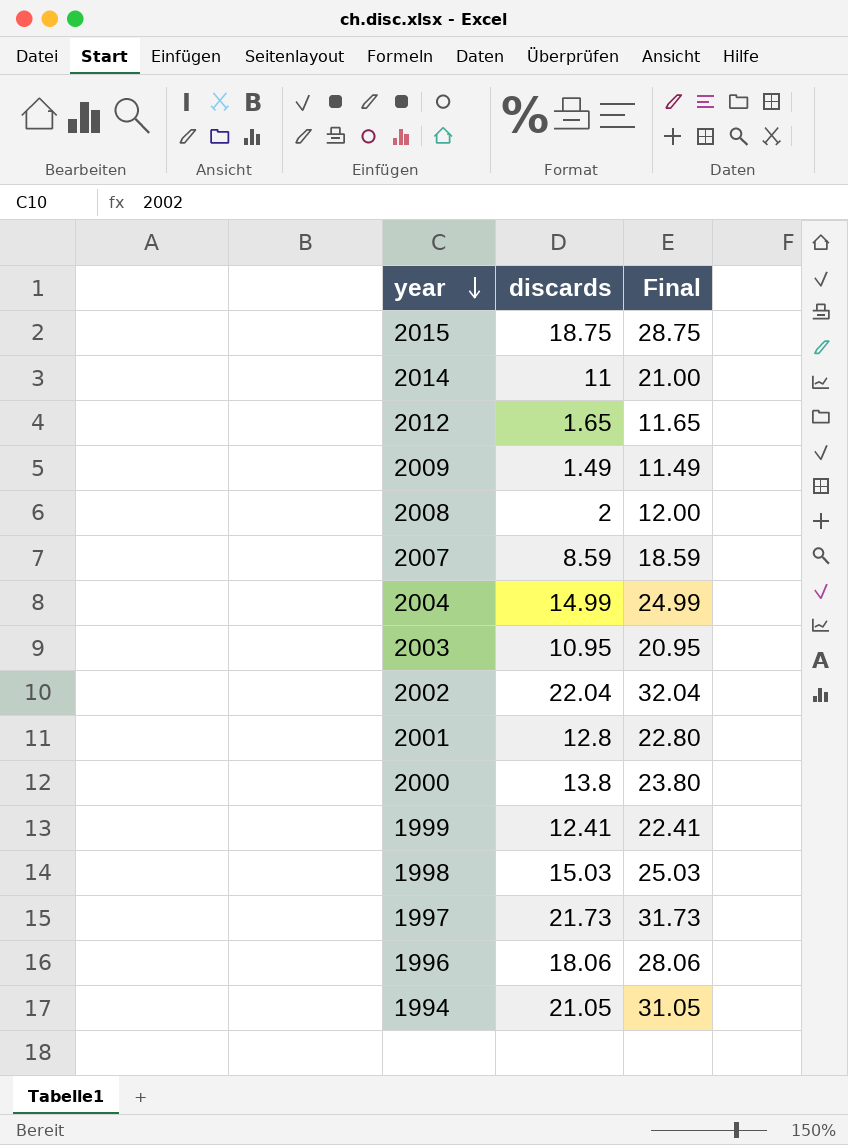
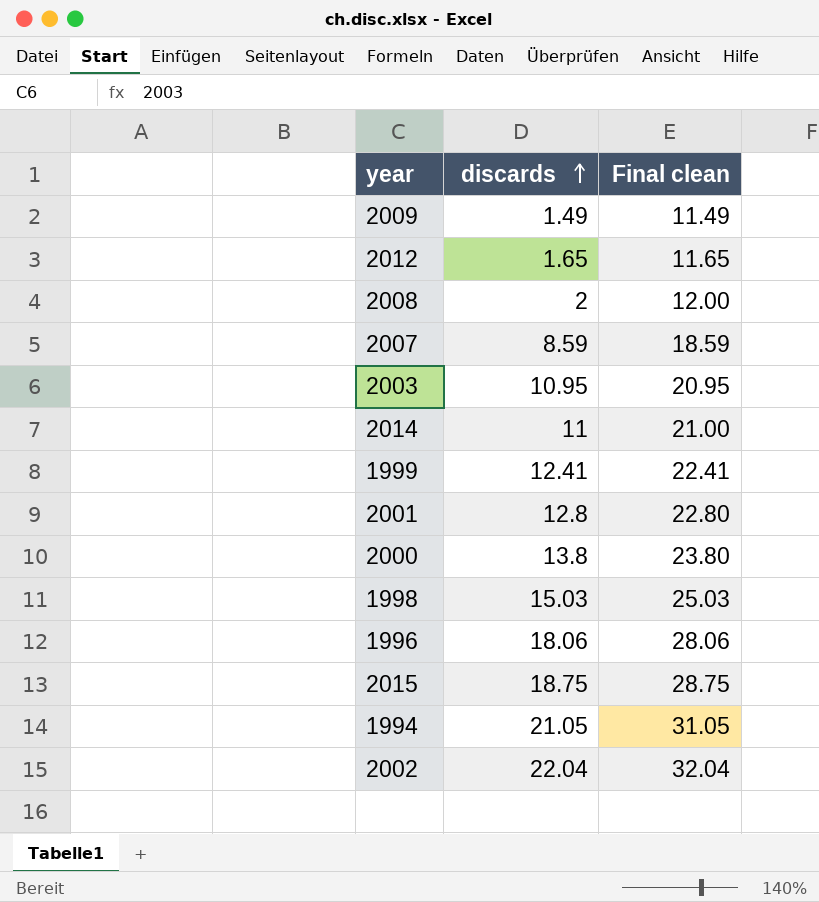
row order: year descending -> discards ascending
column name: Final -> Final clean
row 2004: 14.99 | 24.99 -> none
row 1997: 21.73 | 31.73 -> none

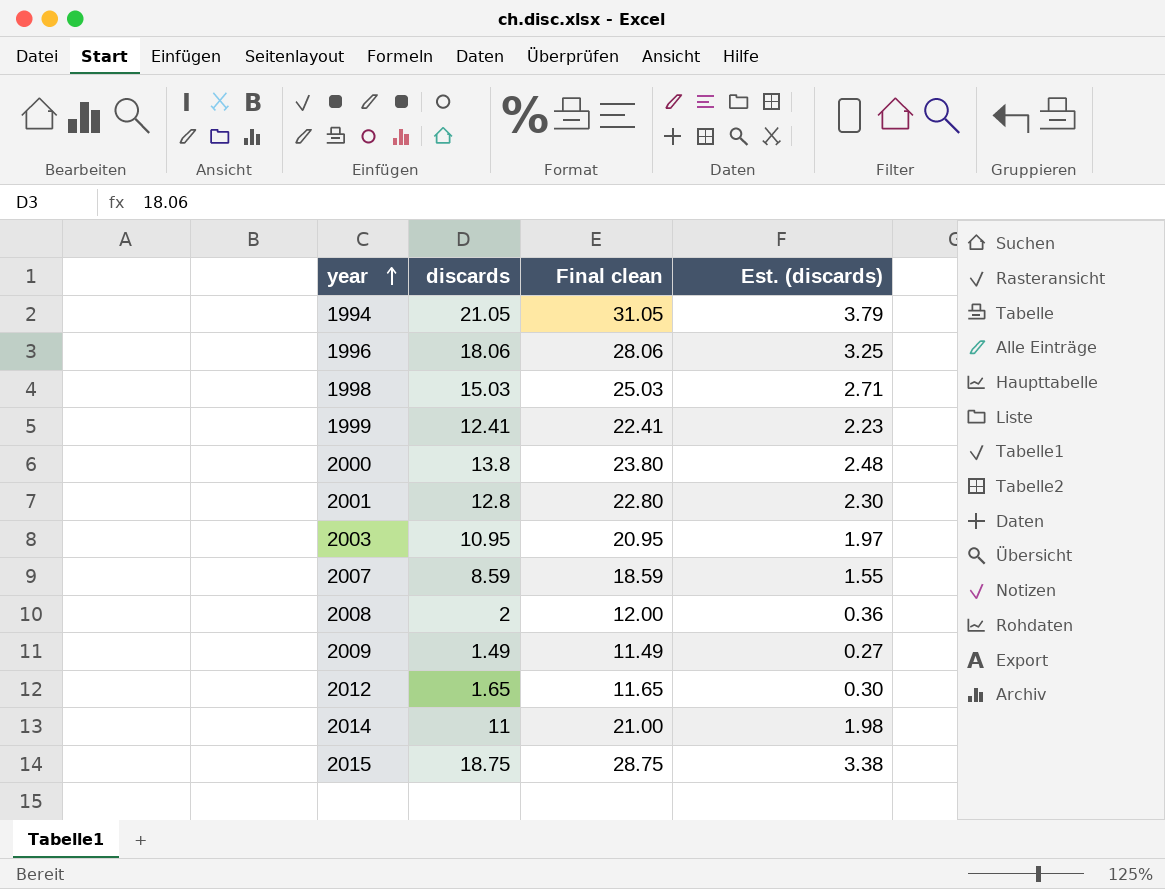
row order: discards ascending -> year ascending
column Est. (discards) | formula: none -> [discards] * 0.18
row 2002: 22.04 | 32.04 -> none

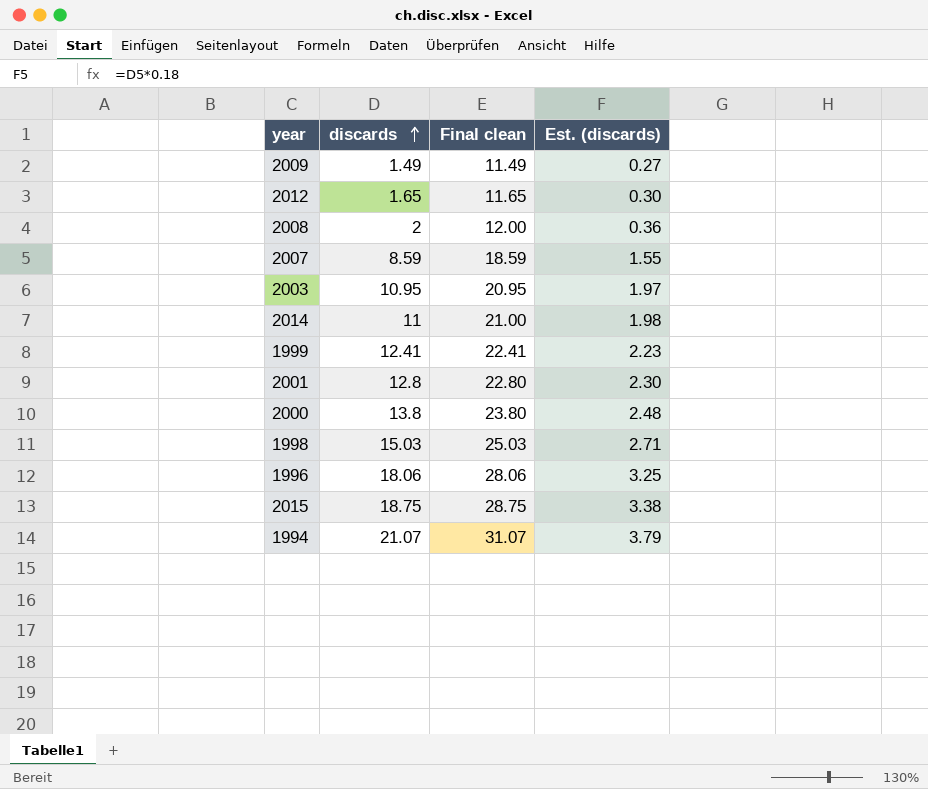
row order: year ascending -> discards ascending
1994 | discards: 21.05 -> 21.07
1994 | Final clean: 31.05 -> 31.07

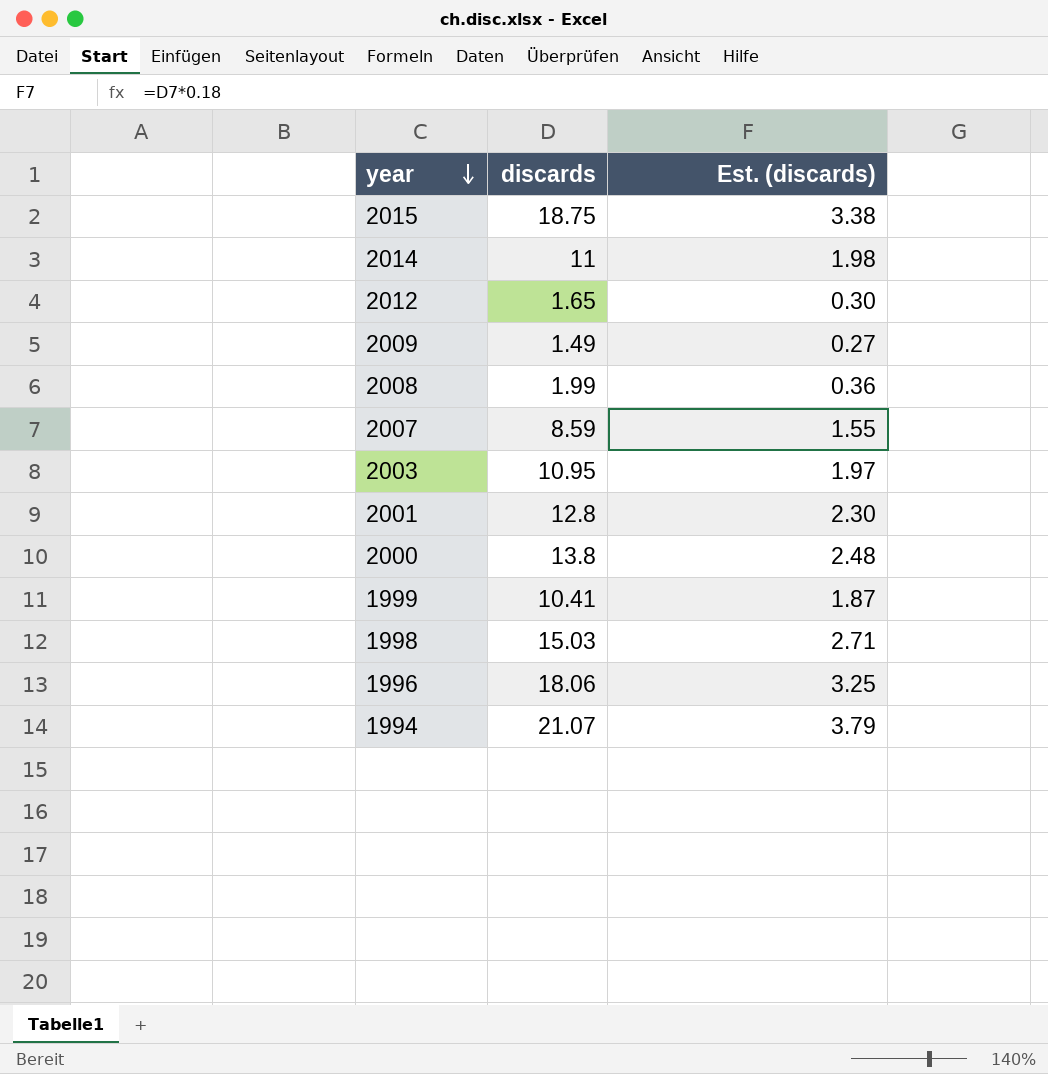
row order: discards ascending -> year descending
column Final clean | formula: [discards] + 10 -> none
2008 | discards: 2 -> 1.99
1999 | discards: 12.41 -> 10.41
1999 | Est. (discards): 2.23 -> 1.87

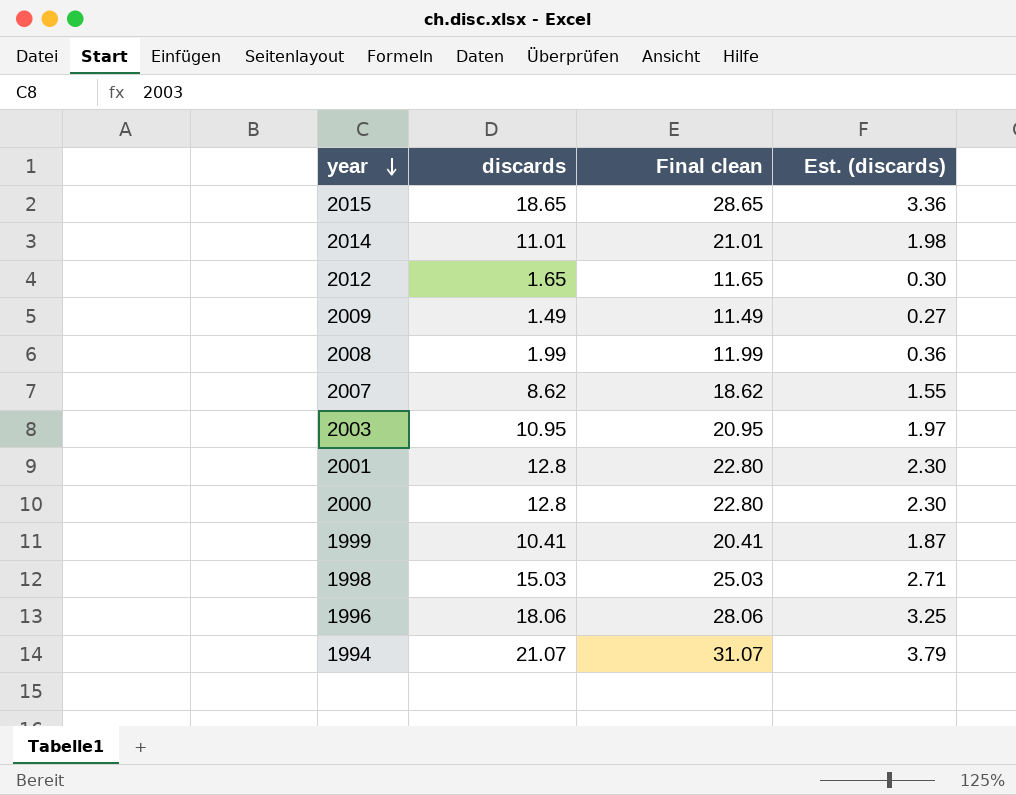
column Final clean | formula: none -> [discards] + 10
2015 | discards: 18.75 -> 18.65
2015 | Est. (discards): 3.38 -> 3.36
2014 | discards: 11 -> 11.01
2007 | discards: 8.59 -> 8.62
2000 | discards: 13.8 -> 12.8
2000 | Est. (discards): 2.48 -> 2.30

